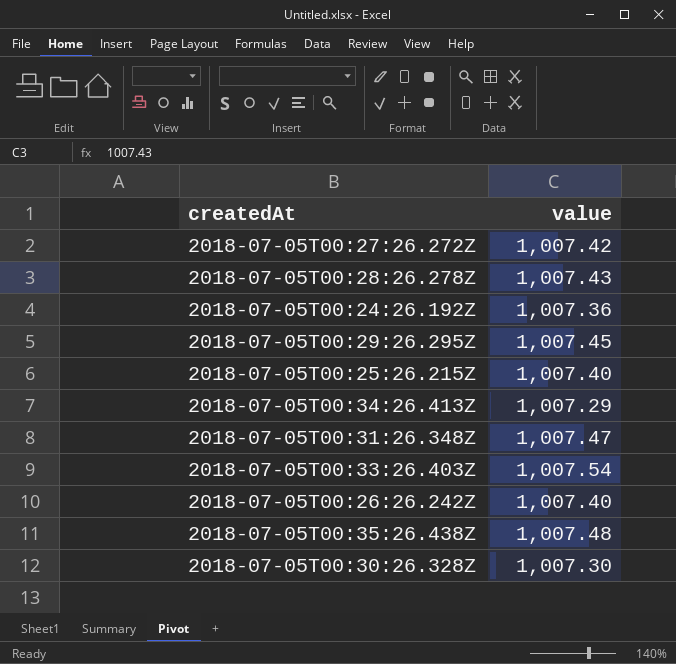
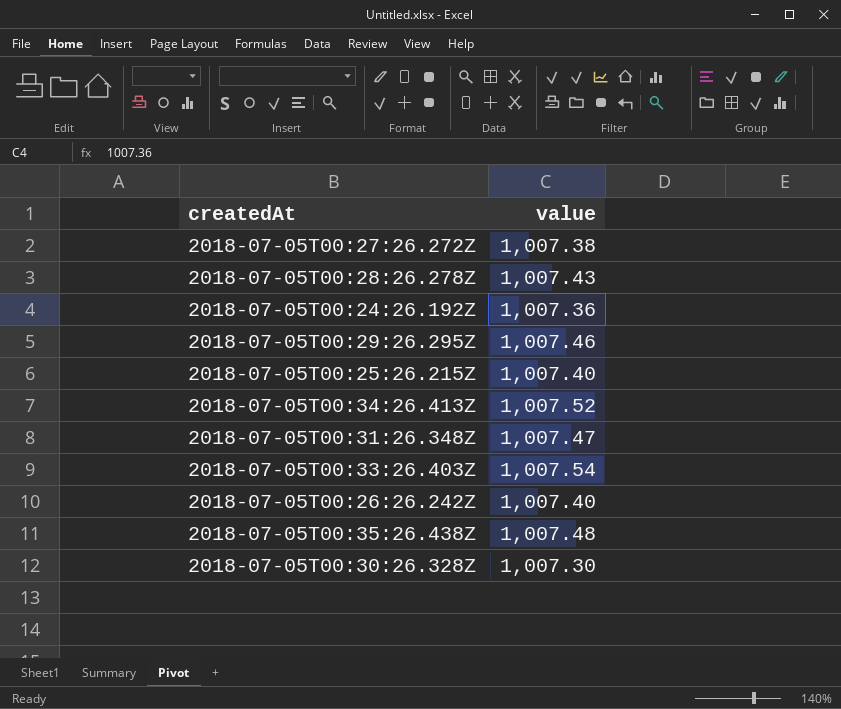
2018-07-05T00:27:26.272Z | value: 1,007.42 -> 1,007.38
2018-07-05T00:29:26.295Z | value: 1,007.45 -> 1,007.46
2018-07-05T00:34:26.413Z | value: 1,007.29 -> 1,007.52

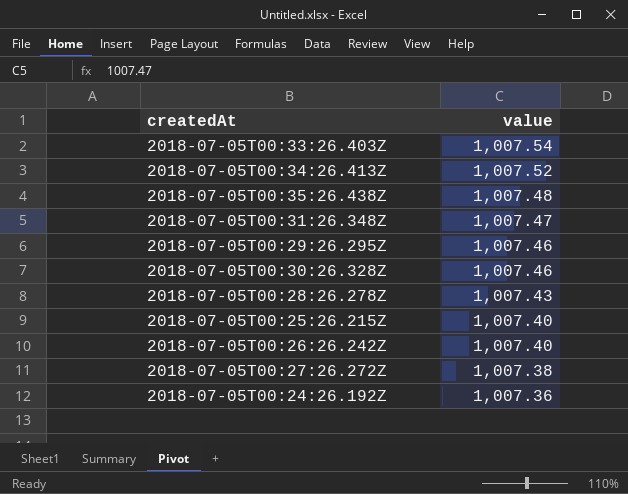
row order: none -> value descending
2018-07-05T00:30:26.328Z | value: 1,007.30 -> 1,007.46

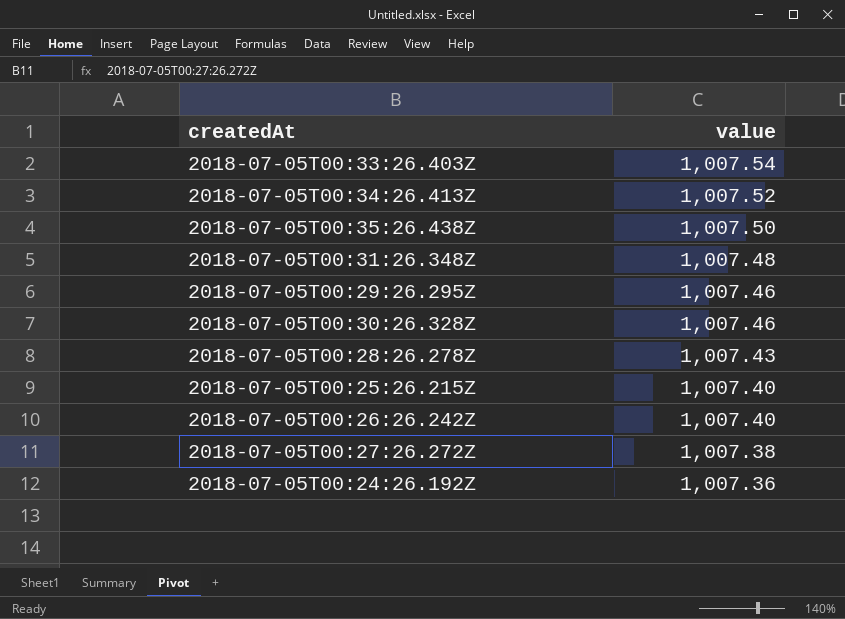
2018-07-05T00:35:26.438Z | value: 1,007.48 -> 1,007.50
2018-07-05T00:31:26.348Z | value: 1,007.47 -> 1,007.48

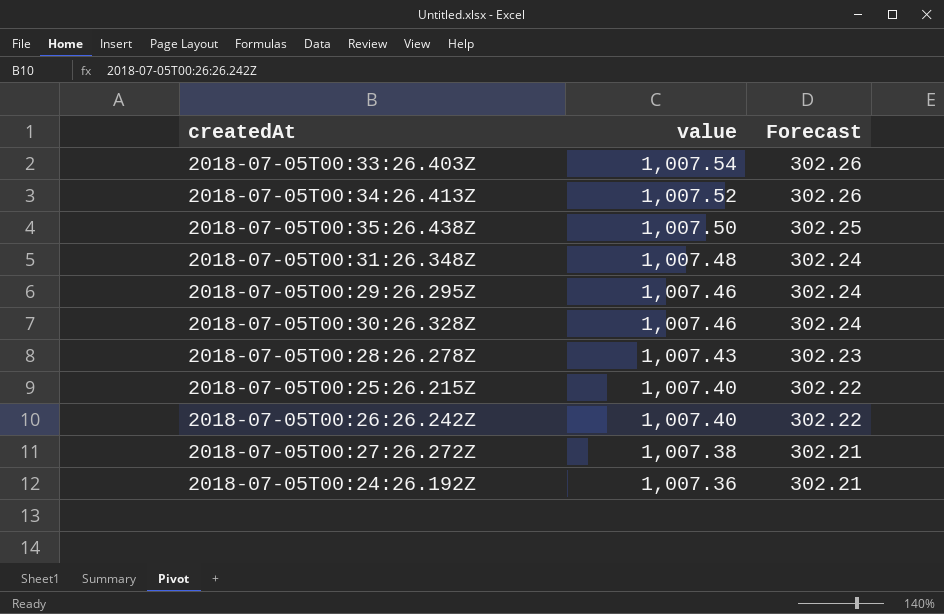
column Forecast | formula: none -> [value] * 0.3

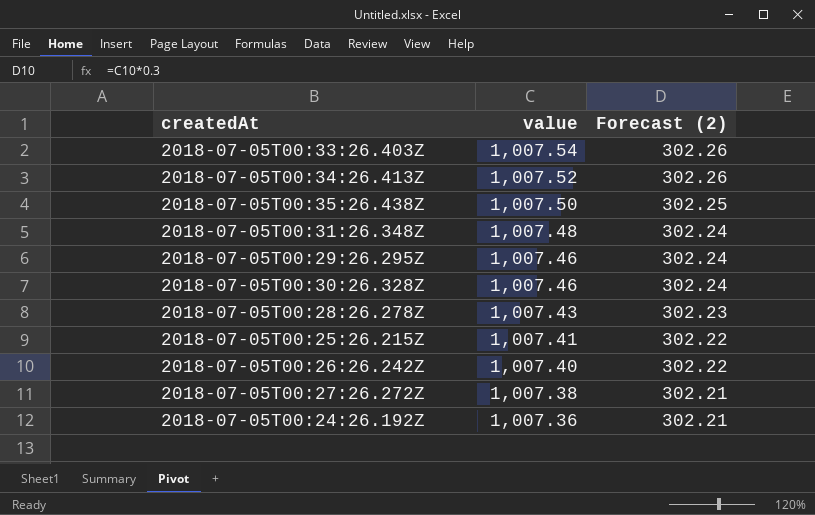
column name: Forecast -> Forecast (2)
2018-07-05T00:25:26.215Z | value: 1,007.40 -> 1,007.41

